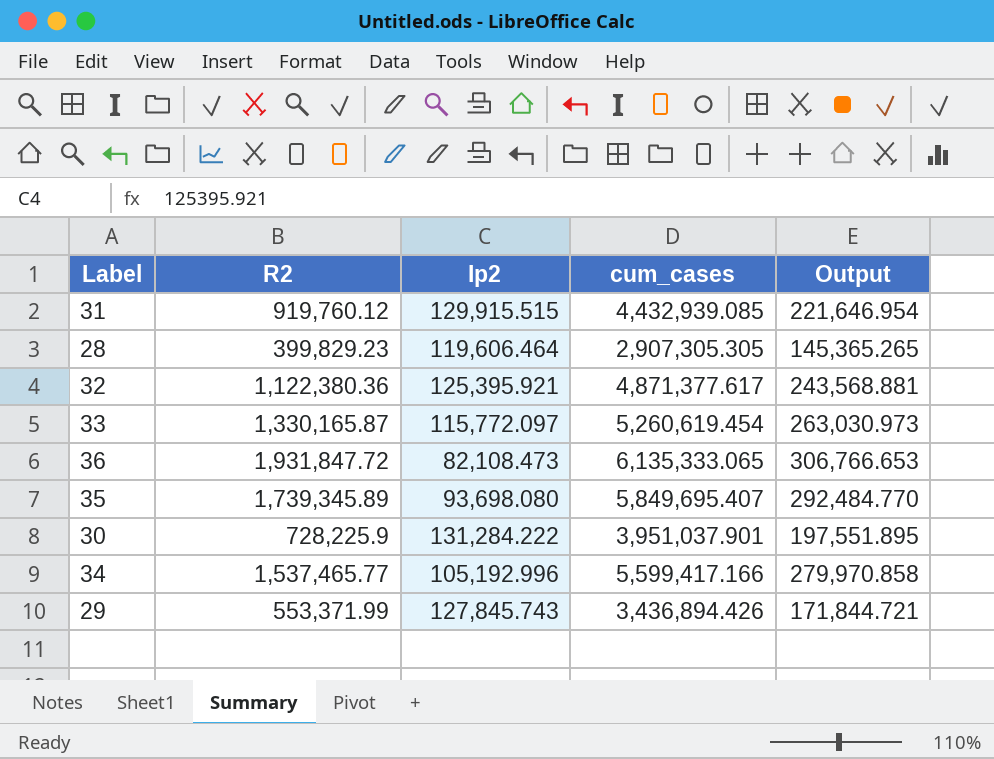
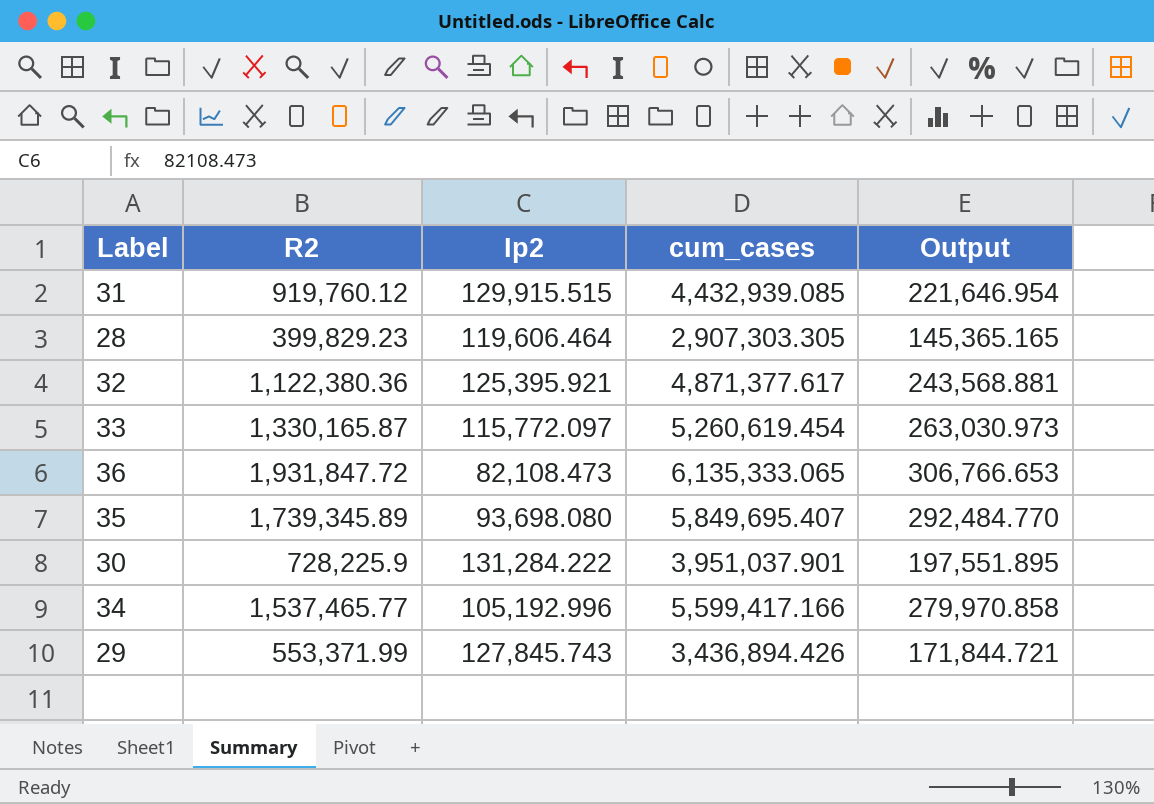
28 | cum_cases: 2,907,305.305 -> 2,907,303.305
28 | Output: 145,365.265 -> 145,365.165

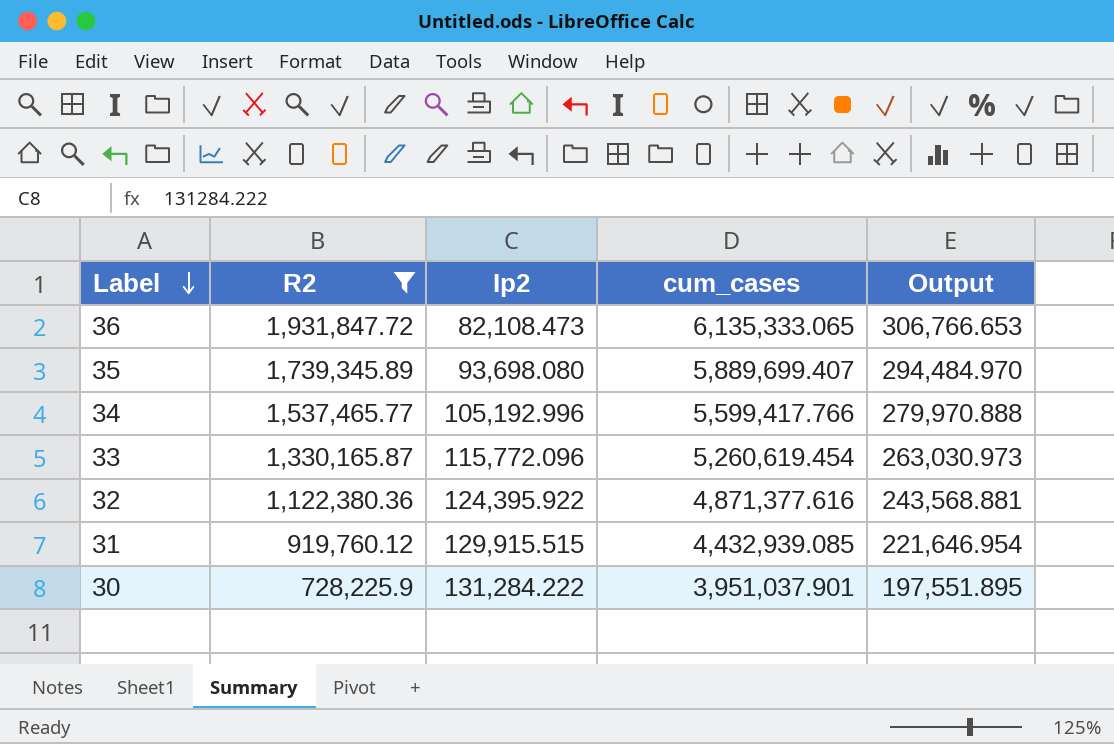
filter: none -> R2 >= 728,225.9
row order: none -> Label descending
35 | cum_cases: 5,849,695.407 -> 5,889,699.407
35 | Output: 292,484.770 -> 294,484.970
34 | cum_cases: 5,599,417.166 -> 5,599,417.766
34 | Output: 279,970.858 -> 279,970.888
33 | Ip2: 115,772.097 -> 115,772.096
32 | Ip2: 125,395.921 -> 124,395.922
32 | cum_cases: 4,871,377.617 -> 4,871,377.616

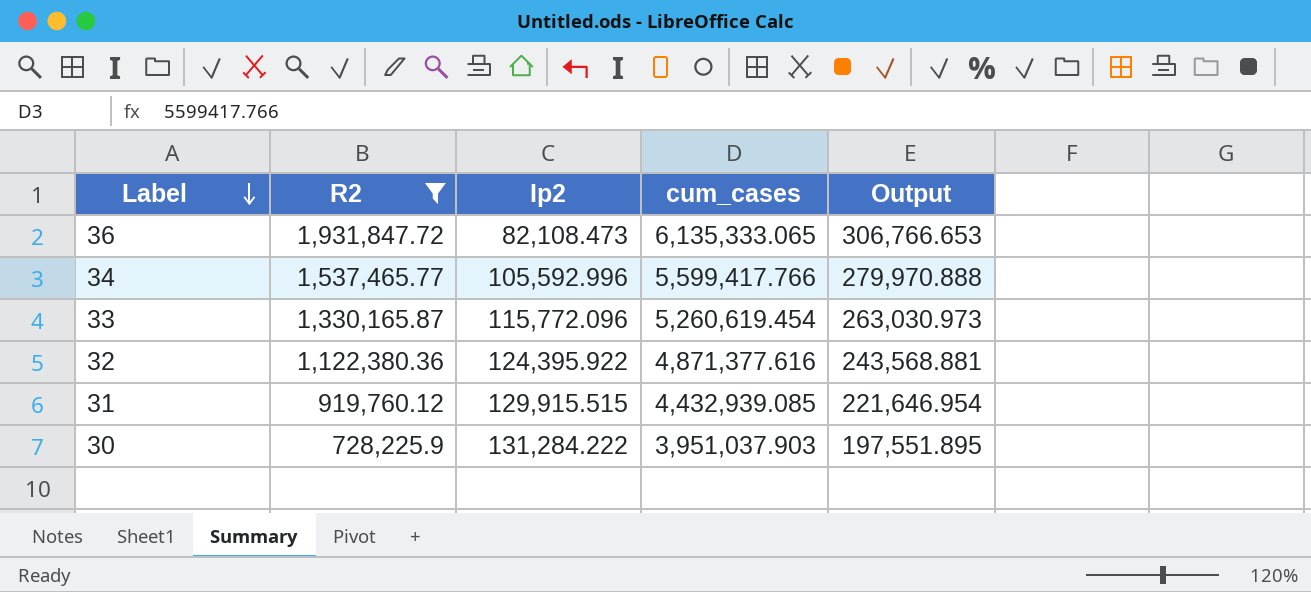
row 35: 1,739,345.89 | 93,698.080 | 5,889,699.407 | 294,484.970 -> none
34 | Ip2: 105,192.996 -> 105,592.996
30 | cum_cases: 3,951,037.901 -> 3,951,037.903

